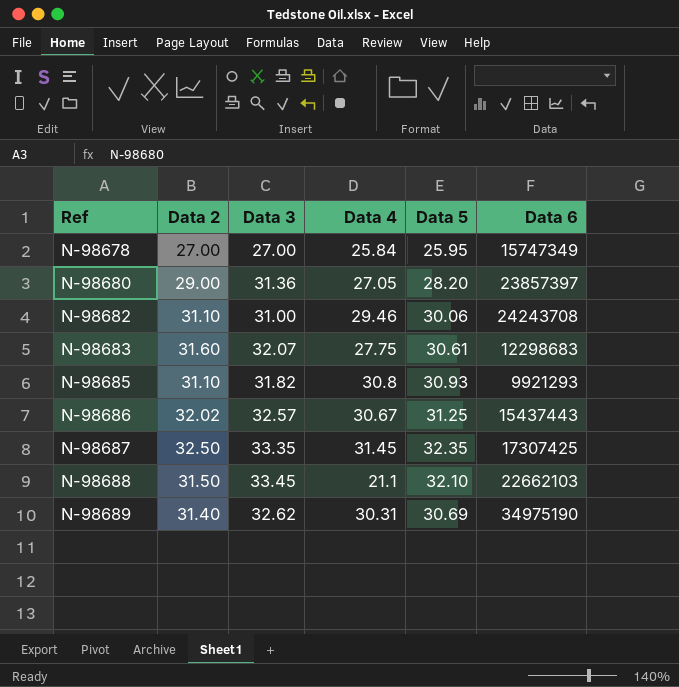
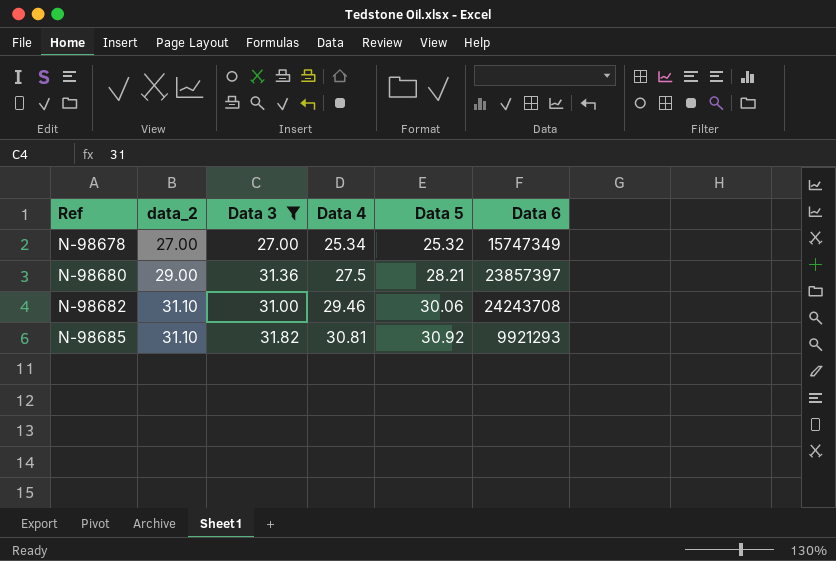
filter: none -> Data 3 <= 31.82
column name: Data 2 -> data_2
N-98678 | Data 4: 25.84 -> 25.34
N-98678 | Data 5: 25.95 -> 25.32
N-98680 | Data 4: 27.05 -> 27.5
N-98680 | Data 5: 28.20 -> 28.21
N-98685 | Data 4: 30.8 -> 30.81
N-98685 | Data 5: 30.93 -> 30.92

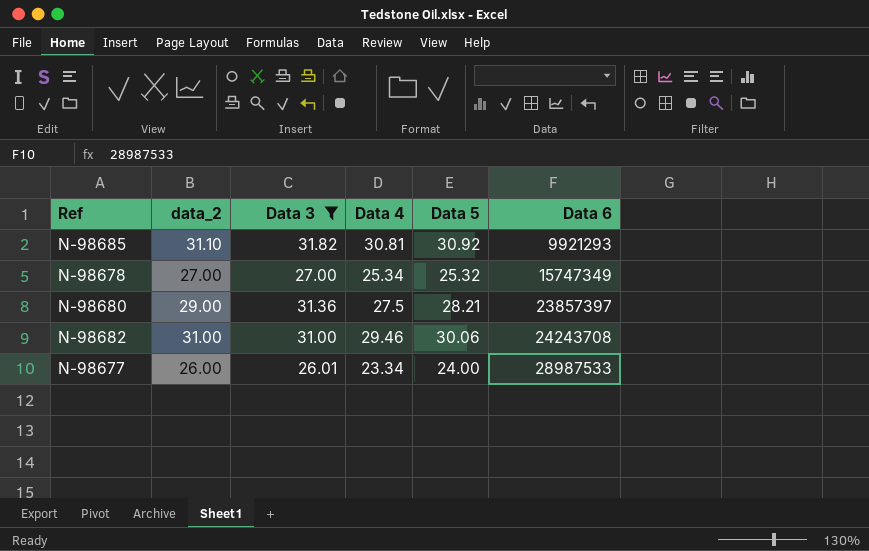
row order: Ref ascending -> Data 6 ascending
N-98682 | data_2: 31.10 -> 31.00
row N-98677: none -> 26.00 | 26.01 | 23.34 | 24.00 | 28987533

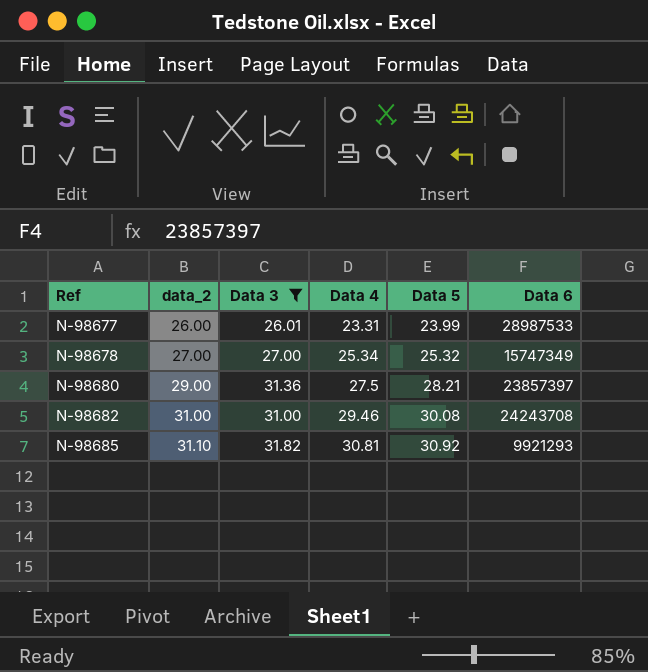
row order: Data 6 ascending -> Ref ascending
N-98677 | Data 4: 23.34 -> 23.31
N-98677 | Data 5: 24.00 -> 23.99
N-98682 | Data 5: 30.06 -> 30.08

